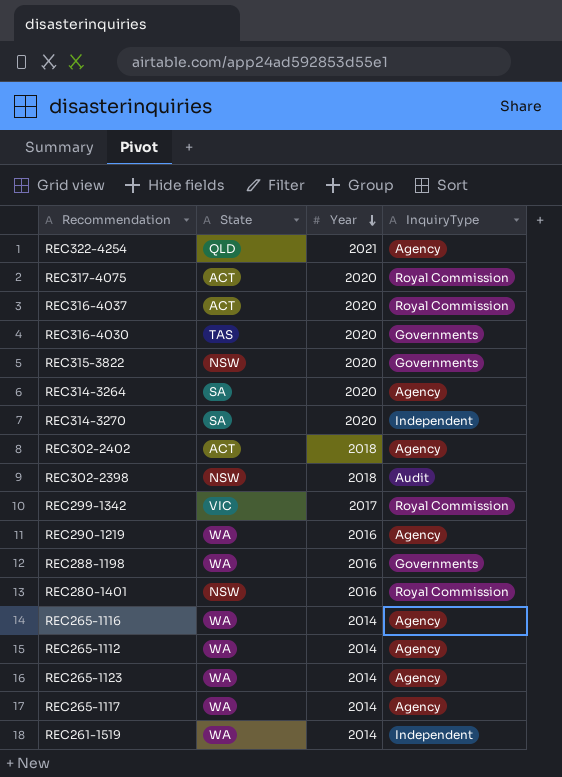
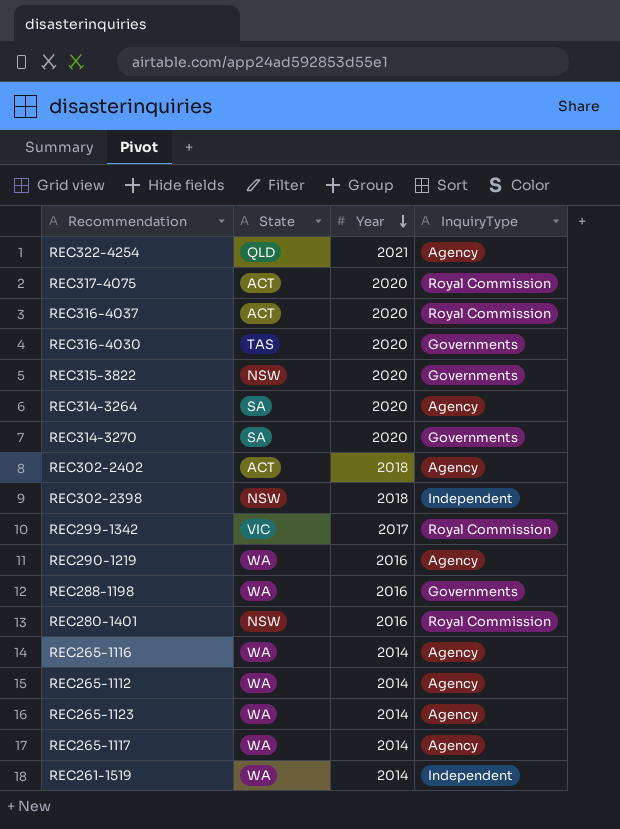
REC314-3270 | InquiryType: Independent -> Governments
REC302-2398 | InquiryType: Audit -> Independent

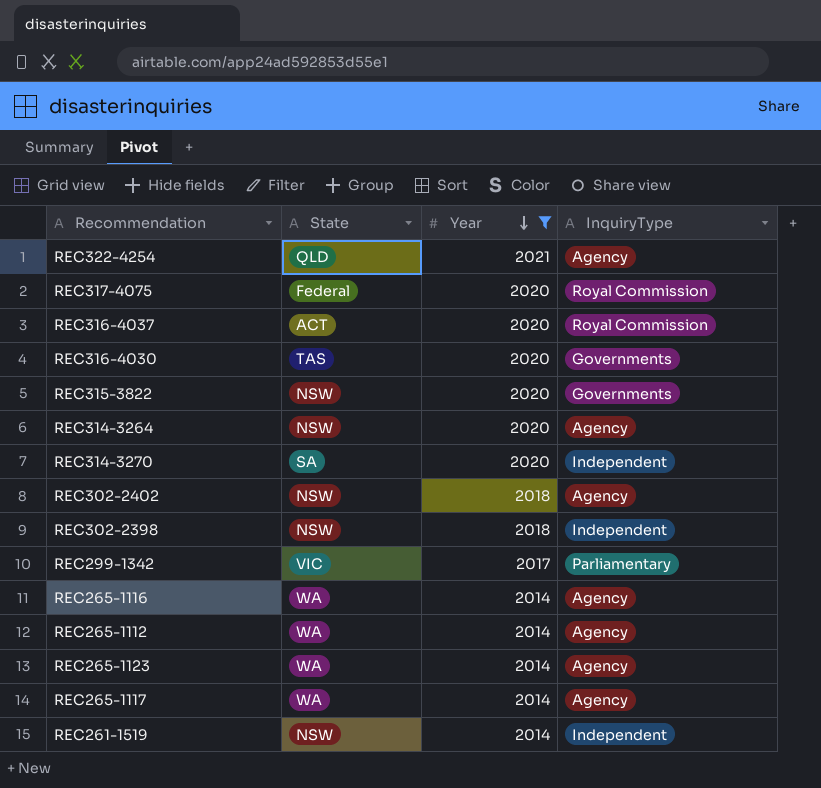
filter: none -> Year != 2016
REC317-4075 | State: ACT -> Federal
REC314-3264 | State: SA -> NSW
REC314-3270 | InquiryType: Governments -> Independent
REC302-2402 | State: ACT -> NSW
REC299-1342 | InquiryType: Royal Commission -> Parliamentary
REC261-1519 | State: WA -> NSW

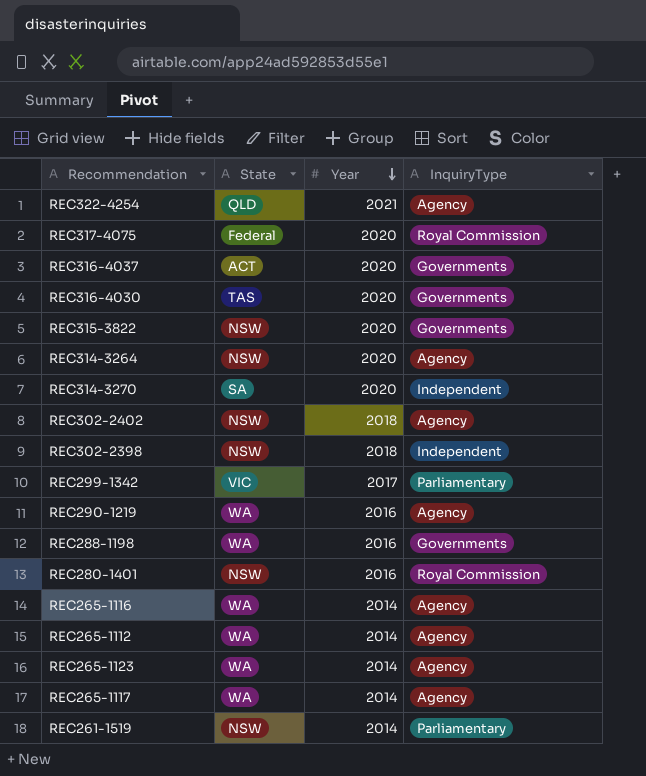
filter: Year != 2016 -> none
REC316-4037 | InquiryType: Royal Commission -> Governments
REC261-1519 | InquiryType: Independent -> Parliamentary

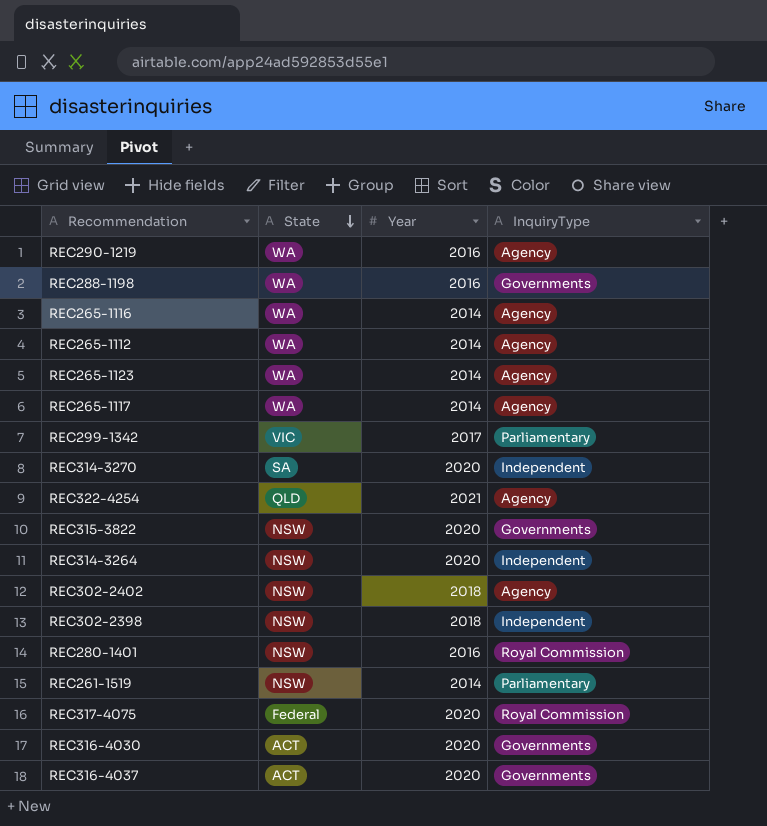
row order: Year descending -> State descending
REC314-3264 | InquiryType: Agency -> Independent
REC316-4030 | State: TAS -> ACT

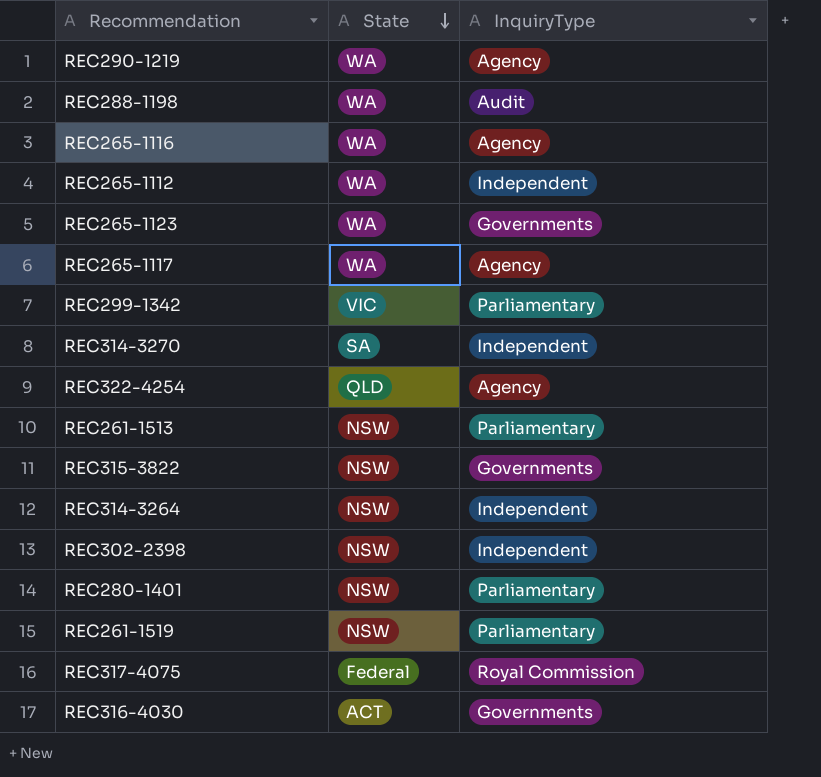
column Year | position: 3 -> none
row REC302-2402: NSW | 2018 | Agency -> none
row REC316-4037: ACT | 2020 | Governments -> none
REC288-1198 | InquiryType: Governments -> Audit
REC265-1112 | InquiryType: Agency -> Independent
REC265-1123 | InquiryType: Agency -> Governments
row REC261-1513: none -> NSW | Parliamentary
REC280-1401 | InquiryType: Royal Commission -> Parliamentary

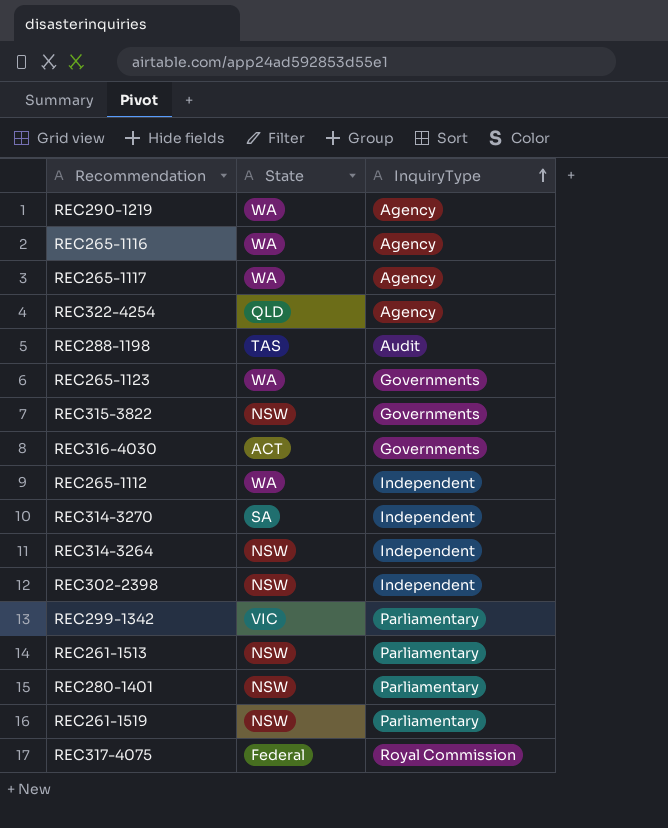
row order: State descending -> InquiryType ascending
REC288-1198 | State: WA -> TAS

